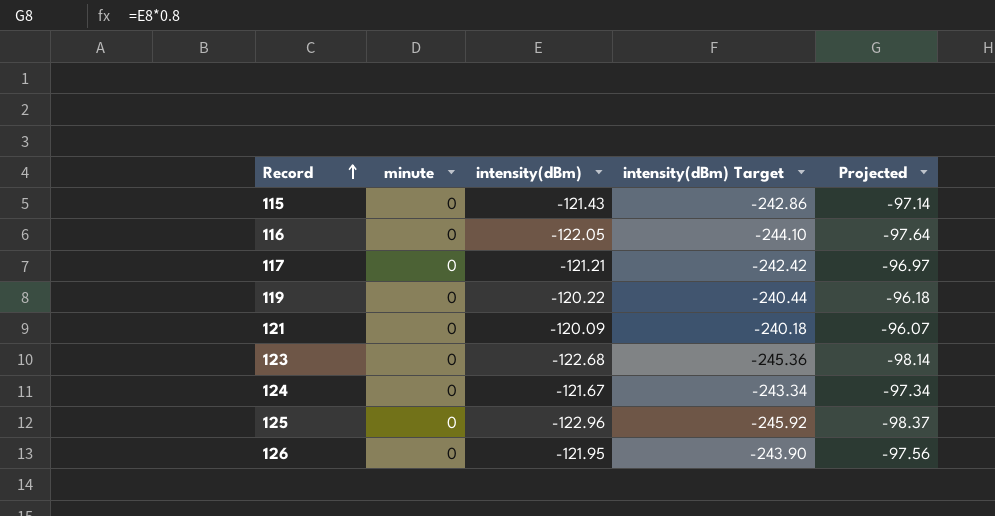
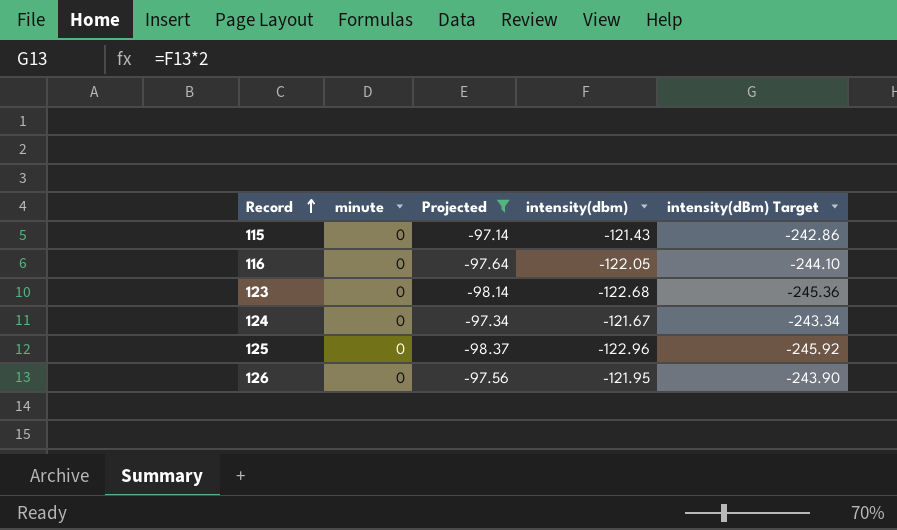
filter: none -> Projected <= -97.14
column Projected | position: 5 -> 3
column name: intensity(dBm) -> intensity(dbm)

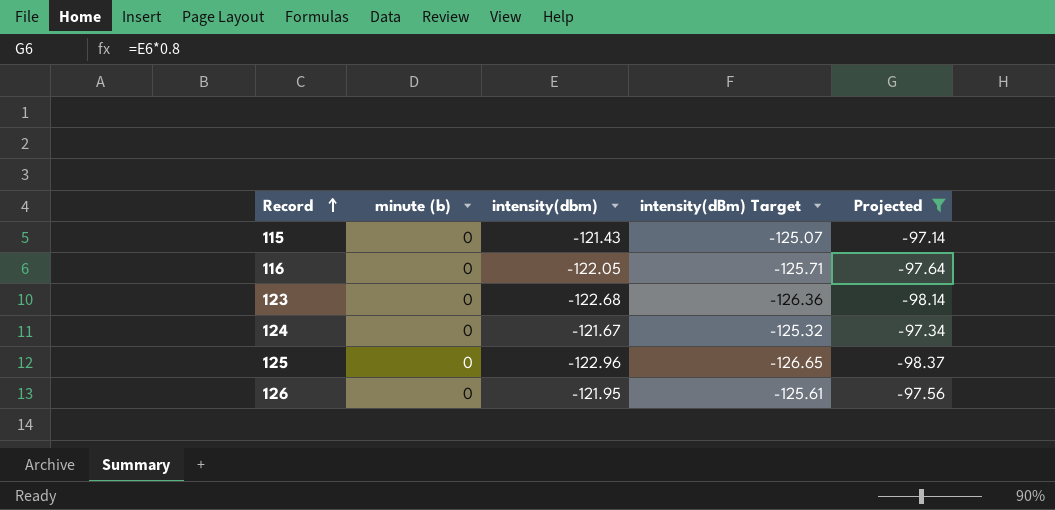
column name: minute -> minute (b)
column intensity(dBm) Target | formula: [intensity(dbm)] * 2 -> [intensity(dbm)] * 1.03
column Projected | position: 3 -> 5

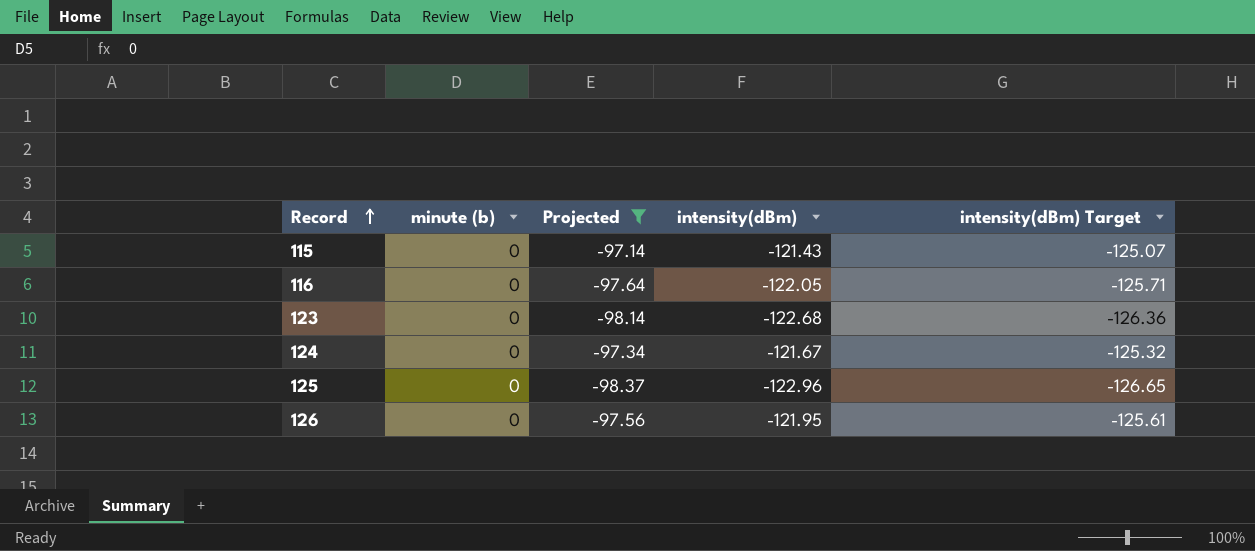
column Projected | position: 5 -> 3
column name: intensity(dbm) -> intensity(dBm)

